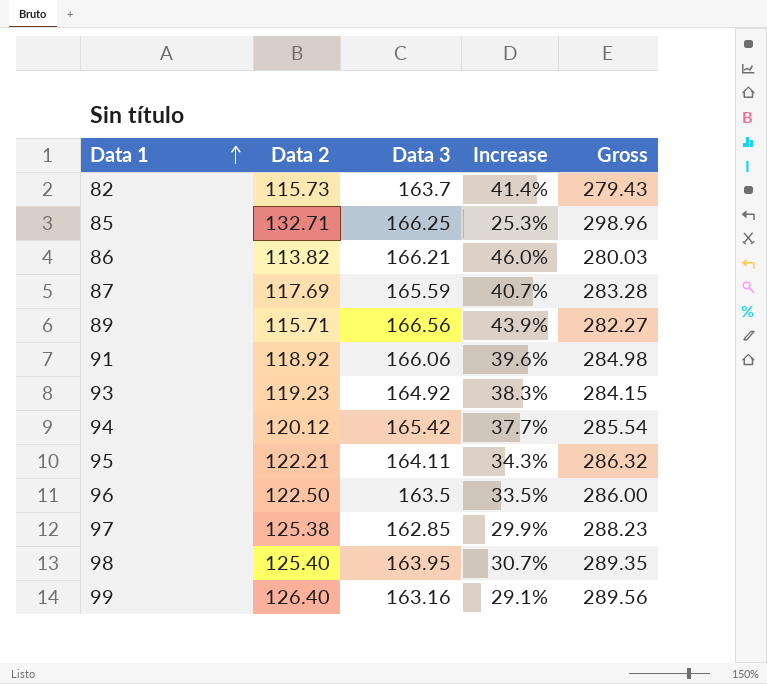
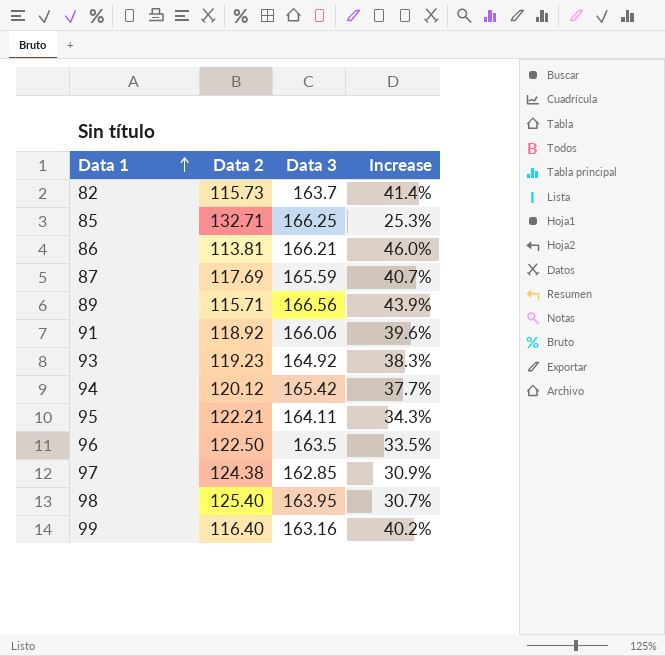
column Gross | formula: [Data 2] + [Data 3] -> none
86 | Data 2: 113.82 -> 113.81
97 | Data 2: 125.38 -> 124.38
97 | Increase: 29.9% -> 30.9%
99 | Data 2: 126.40 -> 116.40
99 | Increase: 29.1% -> 40.2%

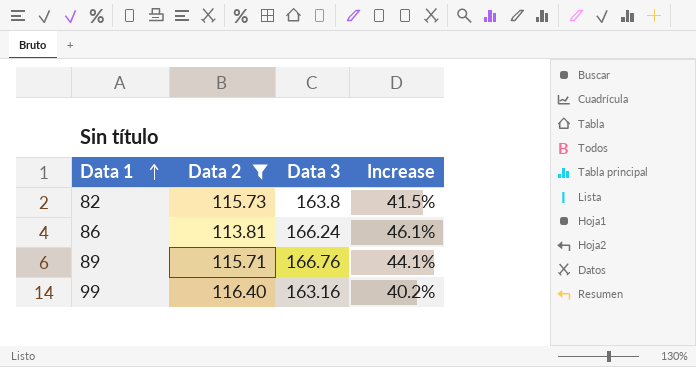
filter: none -> Data 2 <= 116.40
82 | Data 3: 163.7 -> 163.8
82 | Increase: 41.4% -> 41.5%
86 | Data 3: 166.21 -> 166.24
86 | Increase: 46.0% -> 46.1%
89 | Data 3: 166.56 -> 166.76
89 | Increase: 43.9% -> 44.1%

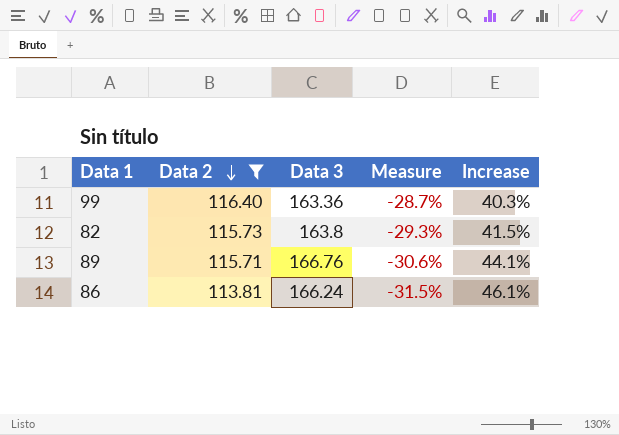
row order: Data 1 ascending -> Data 2 descending
column Measure | formula: none -> ([Data 2] - [Data 3]) / [Data 3]
99 | Data 3: 163.16 -> 163.36
99 | Increase: 40.2% -> 40.3%

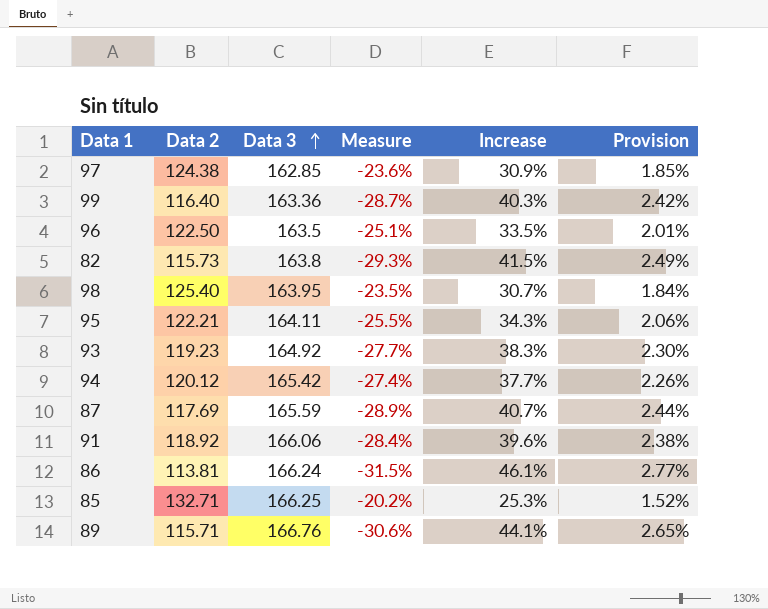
filter: Data 2 <= 116.40 -> none
row order: Data 2 descending -> Data 3 ascending
column Provision | formula: none -> [Increase] * 0.06

